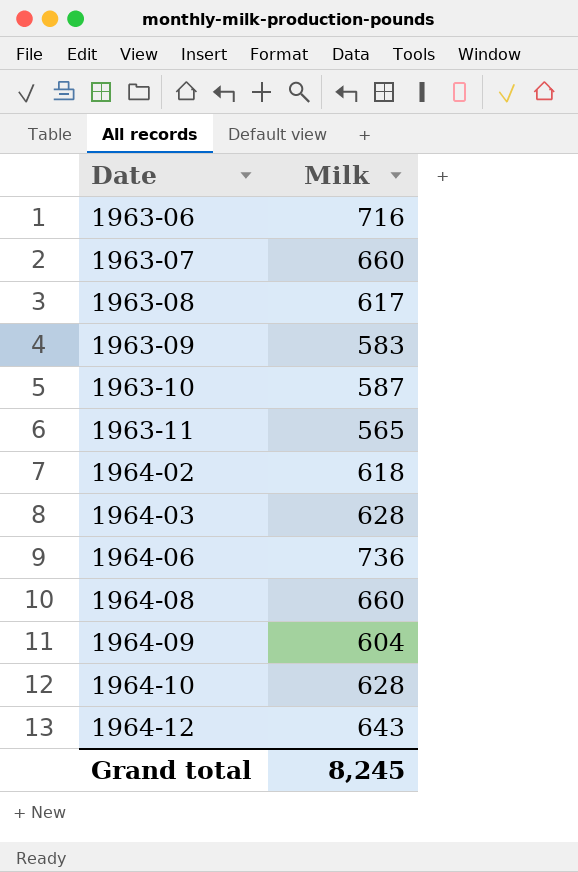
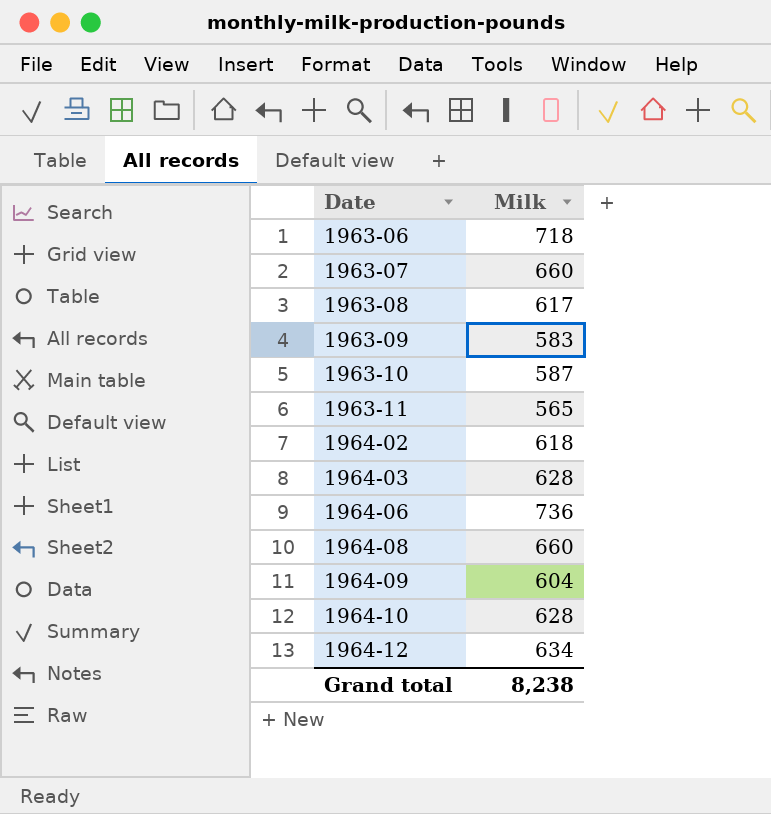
1963-06 | Milk: 716 -> 718
1964-12 | Milk: 643 -> 634
Grand total | Milk: 8,245 -> 8,238

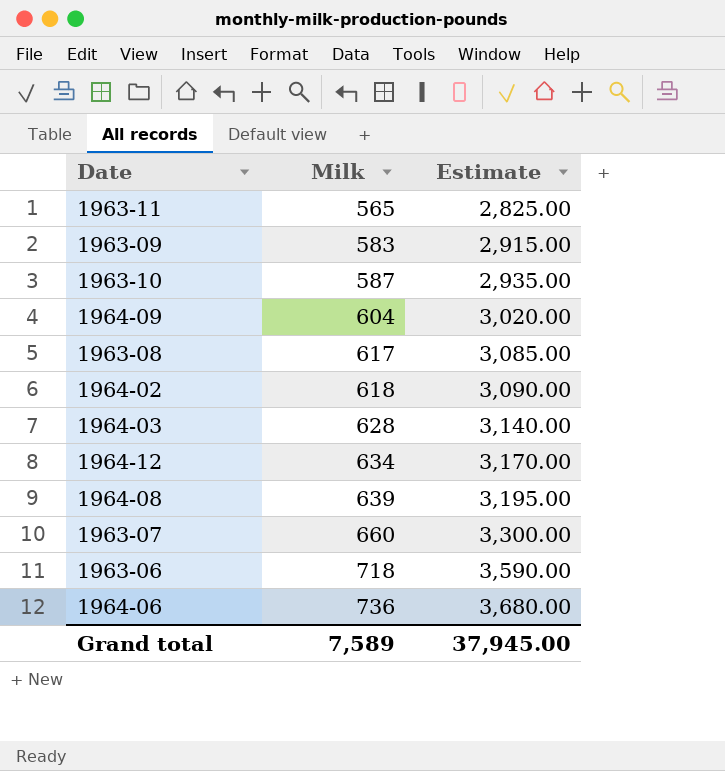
row order: Date ascending -> Milk ascending
column Estimate | formula: none -> [Milk] * 5
row 1964-10: 628 -> none
1964-08 | Milk: 660 -> 639
Grand total | Milk: 8,238 -> 7,589

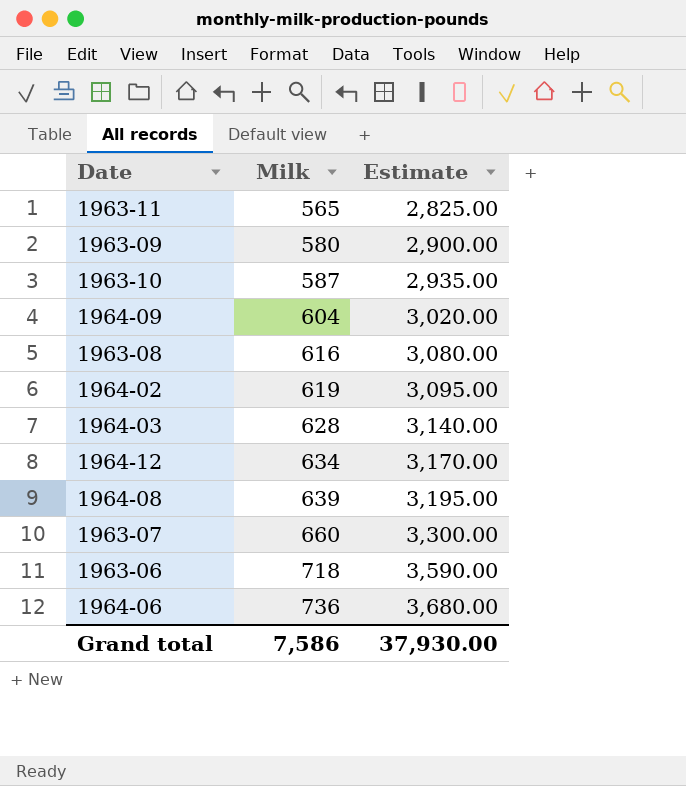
1963-09 | Milk: 583 -> 580
1963-09 | Estimate: 2,915.00 -> 2,900.00
1963-08 | Milk: 617 -> 616
1963-08 | Estimate: 3,085.00 -> 3,080.00
1964-02 | Milk: 618 -> 619
1964-02 | Estimate: 3,090.00 -> 3,095.00
Grand total | Milk: 7,589 -> 7,586
Grand total | Estimate: 37,945.00 -> 37,930.00

